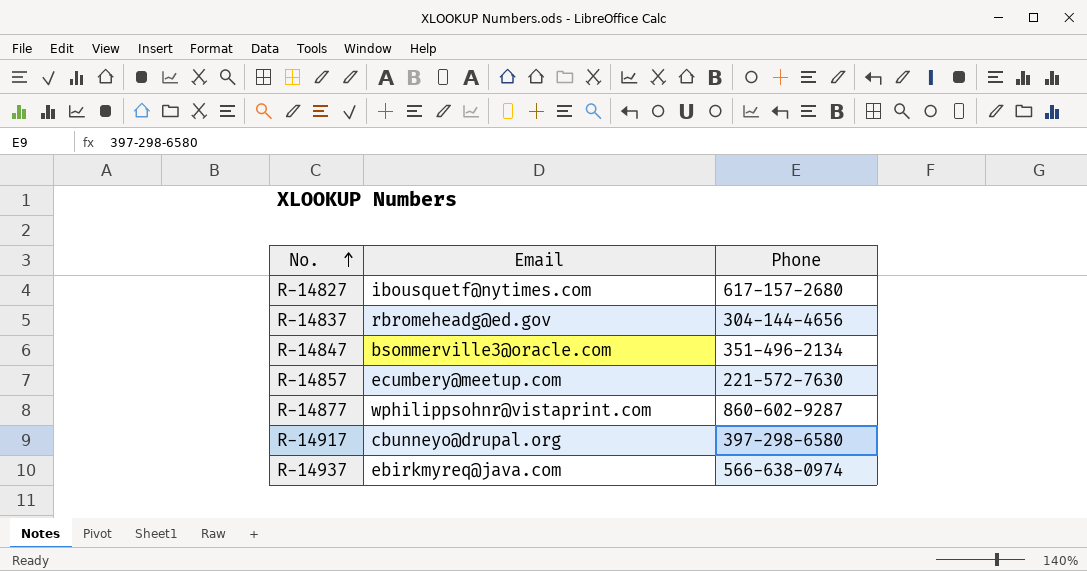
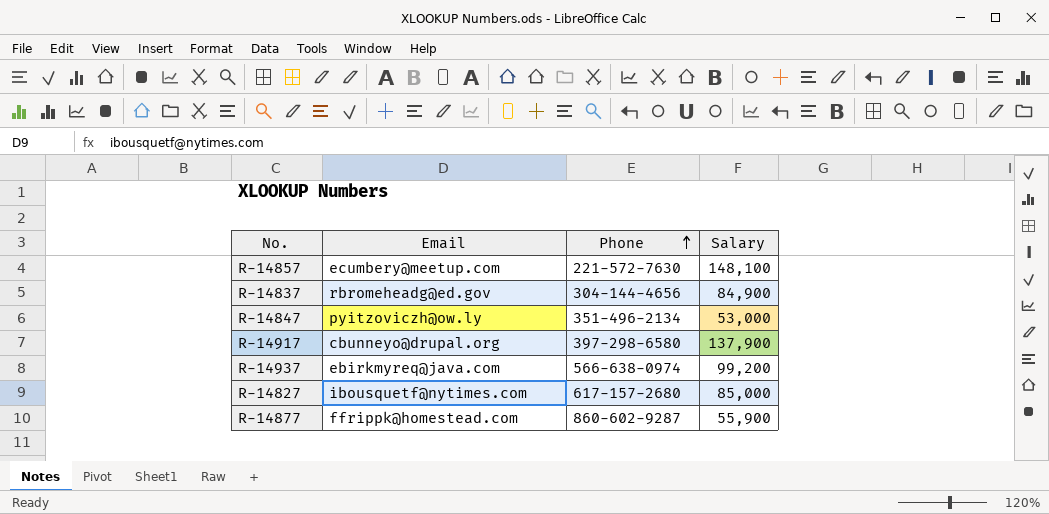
row order: No. ascending -> Phone ascending
column Salary | position: none -> 4
R-14847 | Email: bsommerville3@oracle.com -> pyitzoviczh@ow.ly
R-14877 | Email: wphilippsohnr@vistaprint.com -> ffrippk@homestead.com

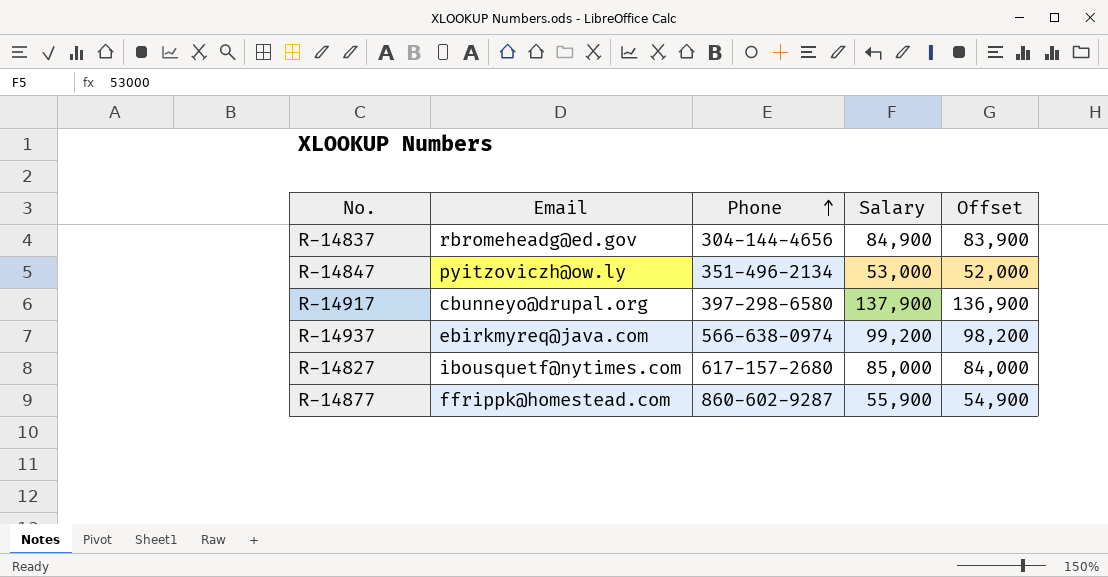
column Offset | formula: none -> [Salary] - 1000
row R-14857: ecumbery@meetup.com | 221-572-7630 | 148,100 -> none

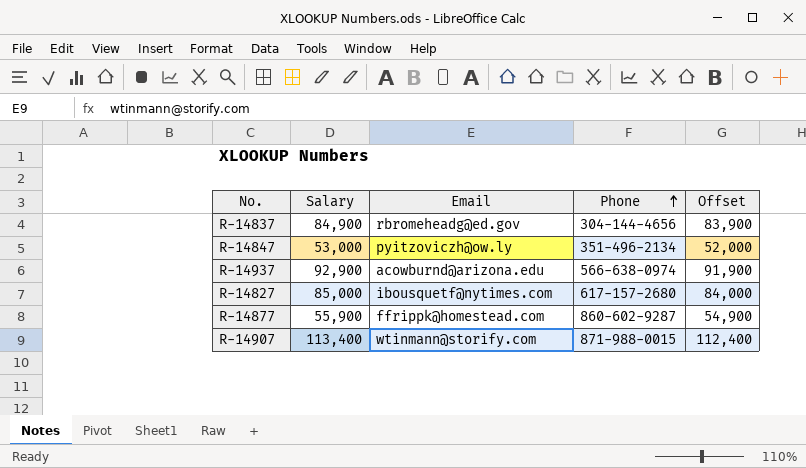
column Salary | position: 4 -> 2
row R-14917: cbunneyo@drupal.org | 397-298-6580 | 137,900 | 136,900 -> none
R-14937 | Salary: 99,200 -> 92,900
R-14937 | Email: ebirkmyreq@java.com -> acowburnd@arizona.edu
R-14937 | Offset: 98,200 -> 91,900
row R-14907: none -> 113,400 | wtinmann@storify.com | 871-988-0015 | 112,400

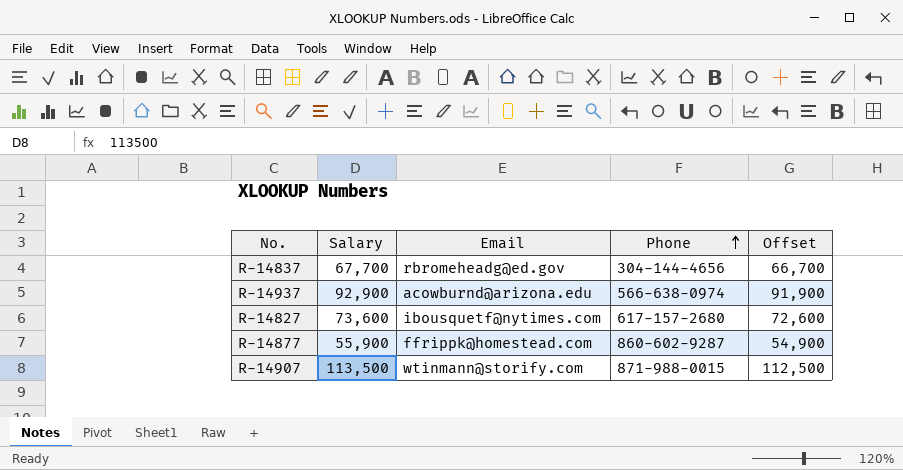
row R-14847: 53,000 | pyitzoviczh@ow.ly | 351-496-2134 | 52,000 -> none
R-14837 | Salary: 84,900 -> 67,700
R-14837 | Offset: 83,900 -> 66,700
R-14827 | Salary: 85,000 -> 73,600
R-14827 | Offset: 84,000 -> 72,600
R-14907 | Salary: 113,400 -> 113,500
R-14907 | Offset: 112,400 -> 112,500

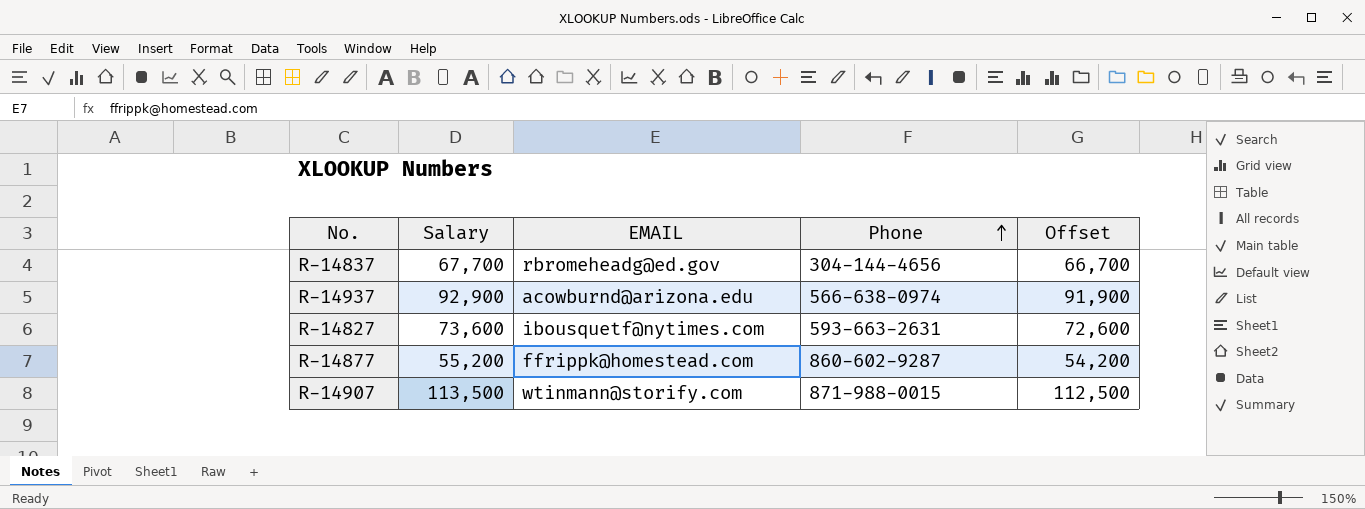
column name: Email -> EMAIL
R-14827 | Phone: 617-157-2680 -> 593-663-2631
R-14877 | Salary: 55,900 -> 55,200
R-14877 | Offset: 54,900 -> 54,200

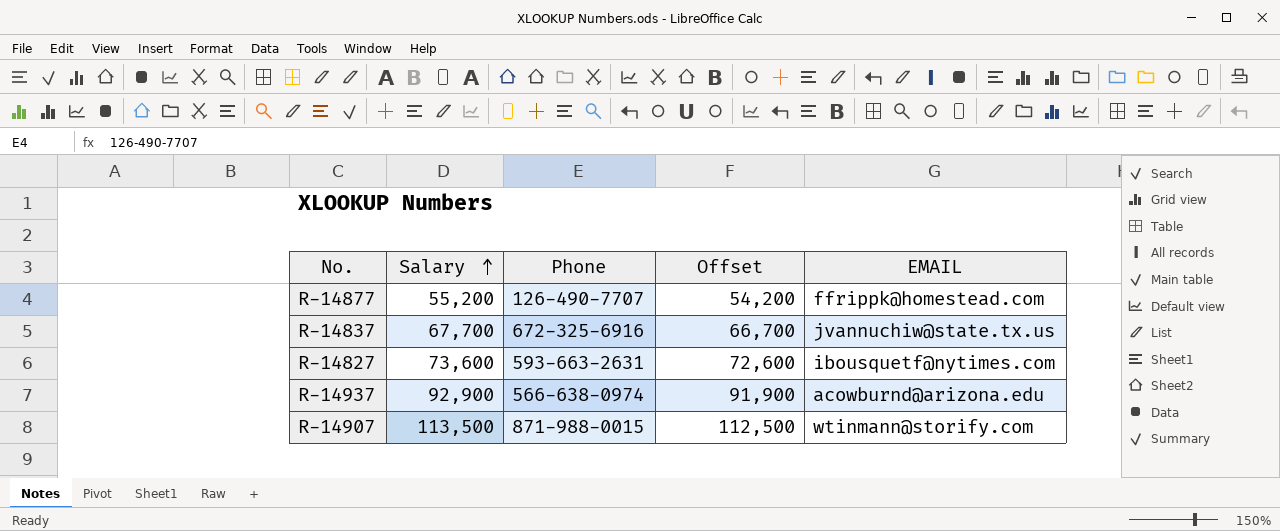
row order: Phone ascending -> Salary ascending
column EMAIL | position: 3 -> 5
R-14877 | Phone: 860-602-9287 -> 126-490-7707
R-14837 | Phone: 304-144-4656 -> 672-325-6916
R-14837 | EMAIL: rbromeheadg@ed.gov -> jvannuchiw@state.tx.us

